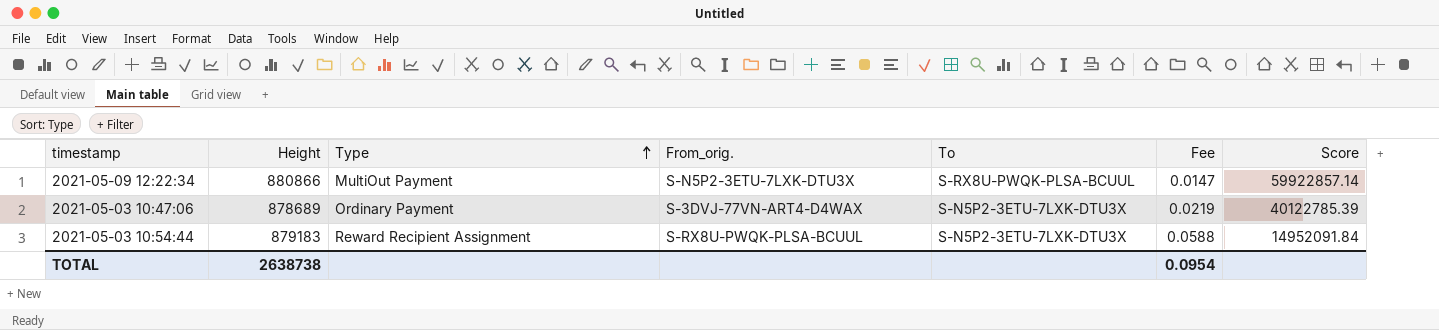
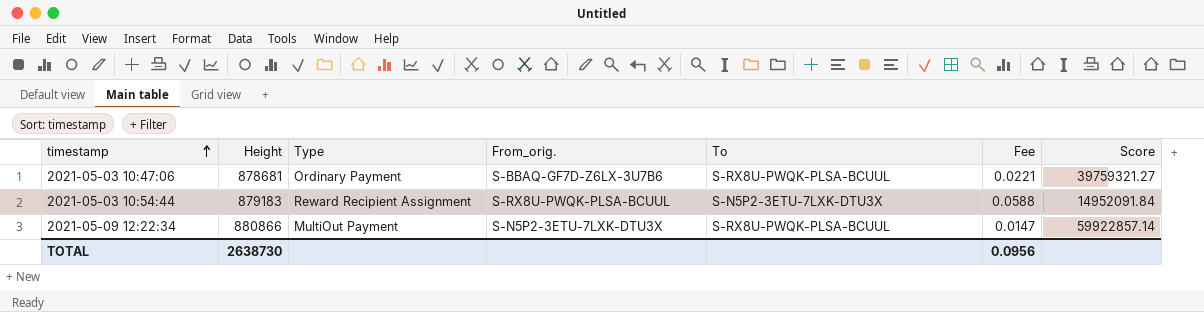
row order: Type ascending -> timestamp ascending
2021-05-03 10:47:06 | Height: 878689 -> 878681
2021-05-03 10:47:06 | From_orig.: S-3DVJ-77VN-ART4-D4WAX -> S-BBAQ-GF7D-Z6LX-3U7B6
2021-05-03 10:47:06 | To: S-N5P2-3ETU-7LXK-DTU3X -> S-RX8U-PWQK-PLSA-BCUUL
2021-05-03 10:47:06 | Fee: 0.0219 -> 0.0221
2021-05-03 10:47:06 | Score: 40122785.39 -> 39759321.27
TOTAL | Height: 2638738 -> 2638730
TOTAL | Fee: 0.0954 -> 0.0956

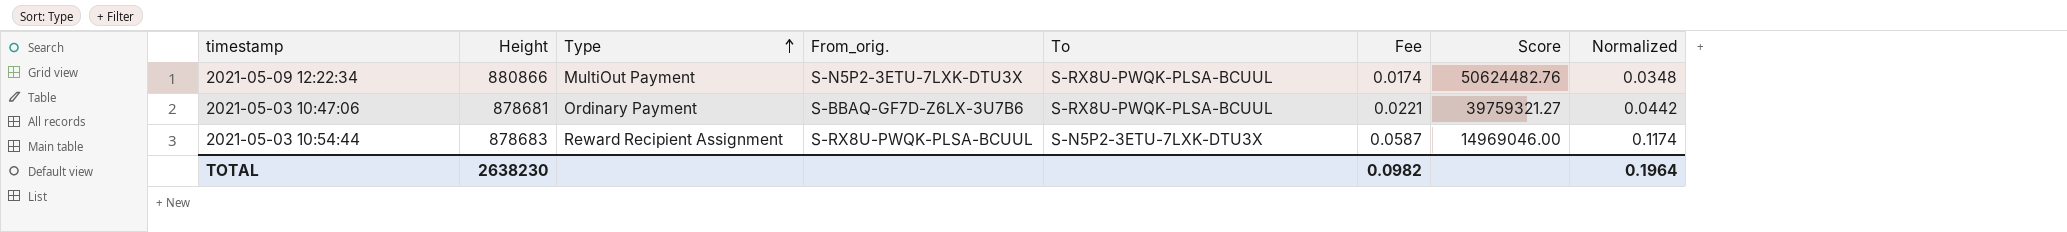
row order: timestamp ascending -> Type ascending
column Normalized | formula: none -> [Fee] * 2
2021-05-09 12:22:34 | Fee: 0.0147 -> 0.0174
2021-05-09 12:22:34 | Score: 59922857.14 -> 50624482.76
2021-05-03 10:54:44 | Height: 879183 -> 878683
2021-05-03 10:54:44 | Fee: 0.0588 -> 0.0587
2021-05-03 10:54:44 | Score: 14952091.84 -> 14969046.00
TOTAL | Height: 2638730 -> 2638230
TOTAL | Fee: 0.0956 -> 0.0982

